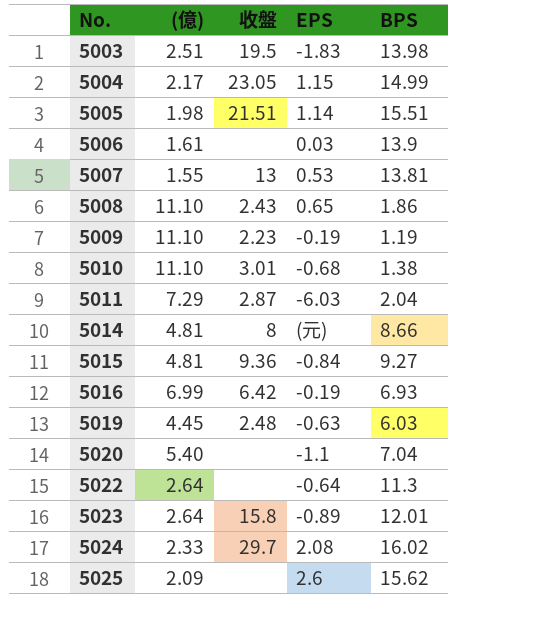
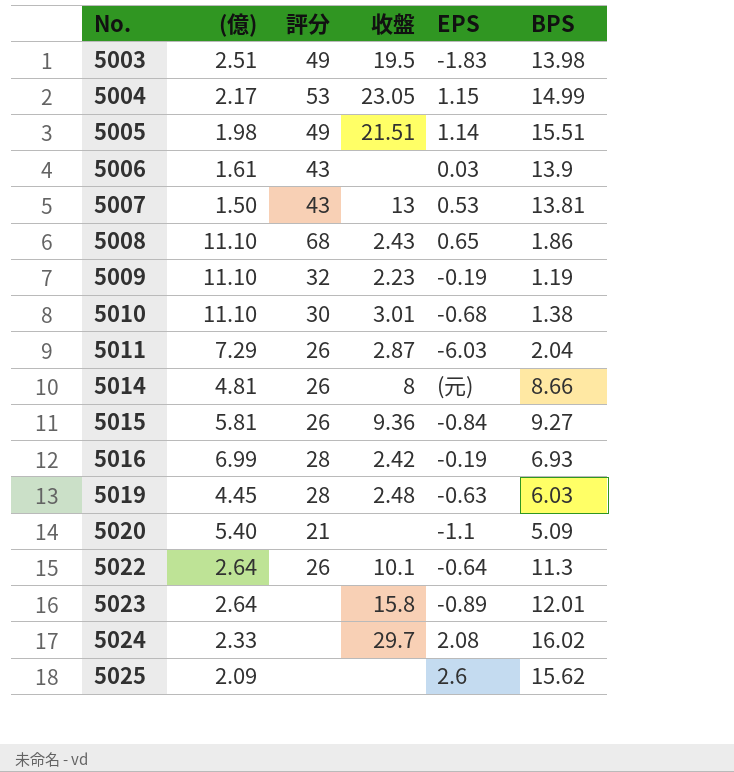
column 評分 | position: none -> 3
5007 | (億): 1.55 -> 1.50
5015 | (億): 4.81 -> 5.81
5016 | 收盤: 6.42 -> 2.42
5020 | BPS: 7.04 -> 5.09
5022 | 收盤: none -> 10.1

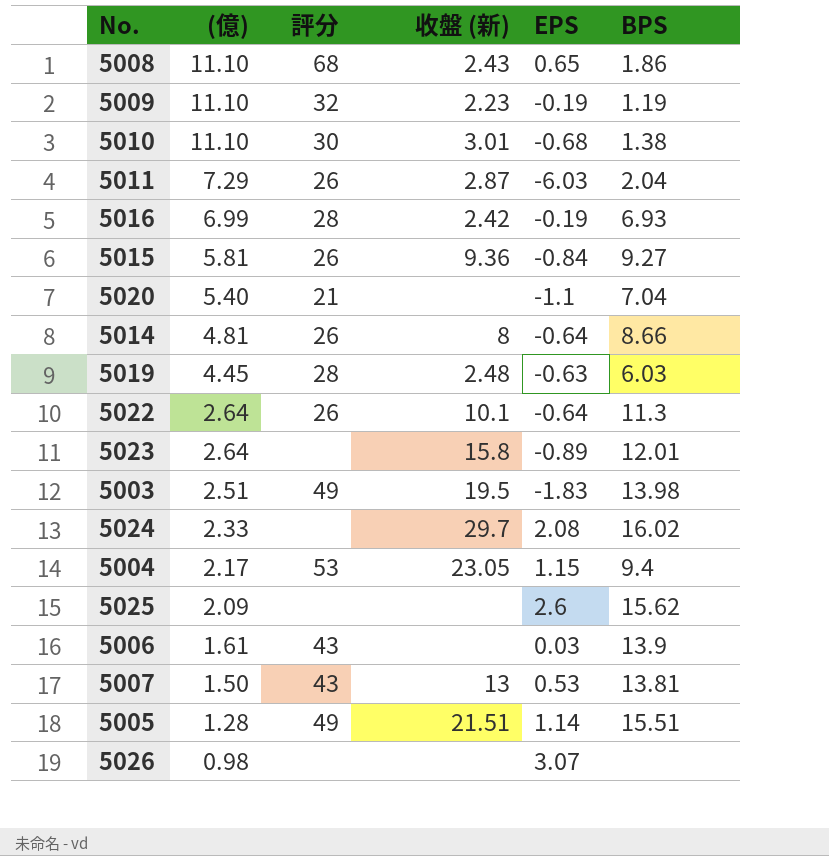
row order: No. ascending -> (億) descending
column name: 收盤 -> 收盤 (新)
5020 | BPS: 5.09 -> 7.04
5014 | EPS: (元) -> -0.64
5004 | BPS: 14.99 -> 9.4
5005 | (億): 1.98 -> 1.28
row 5026: none -> 0.98 | none | none | 3.07 | none

